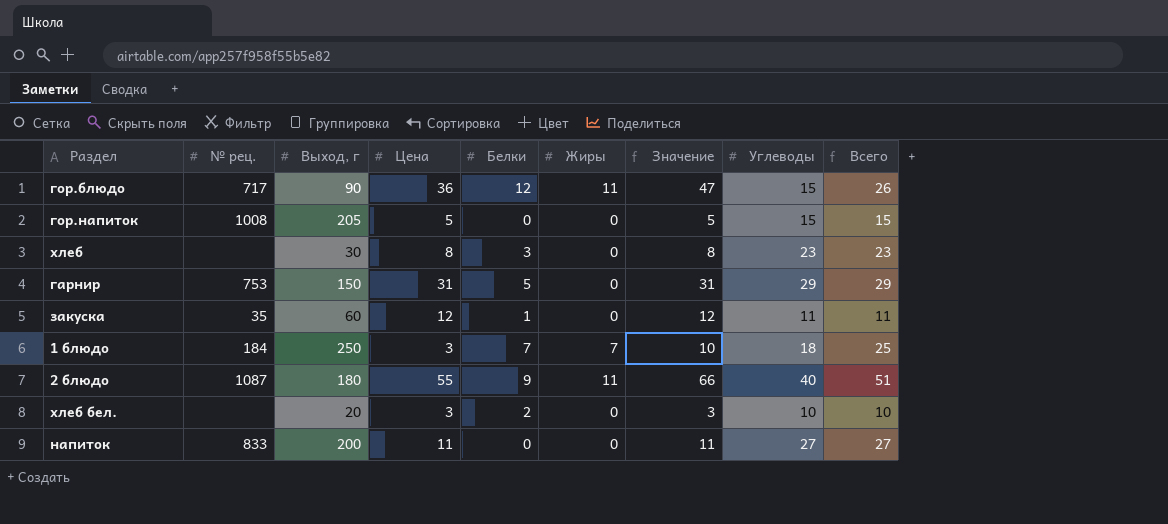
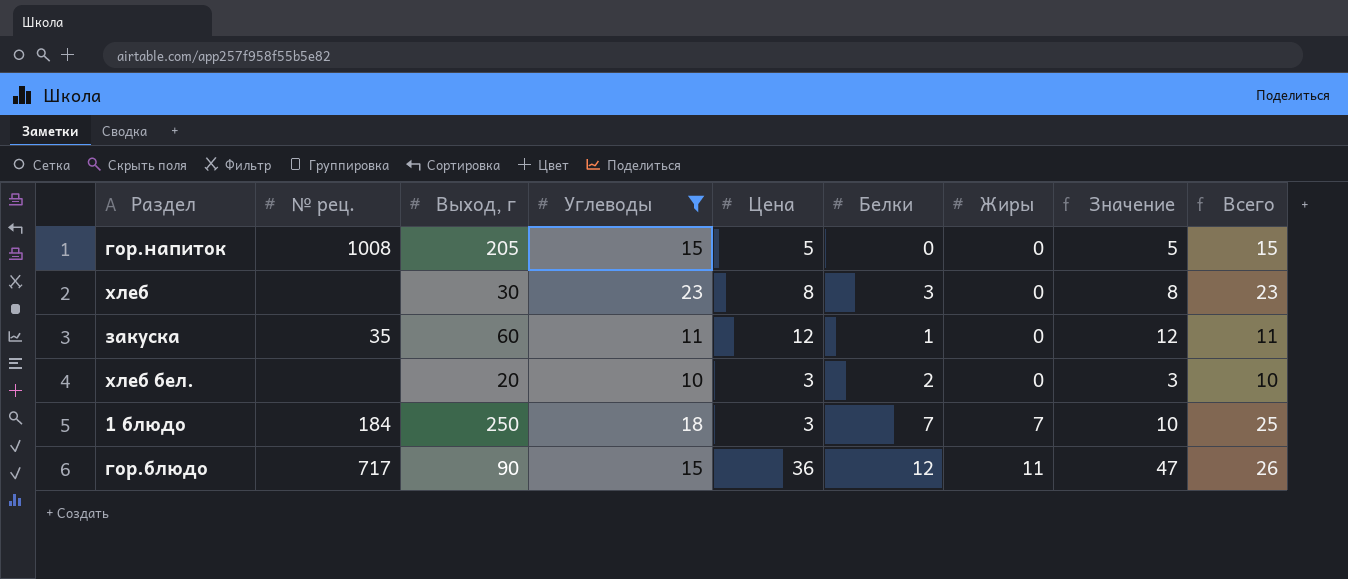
filter: none -> Углеводы <= 23
row order: none -> Жиры ascending
column Углеводы | position: 8 -> 4

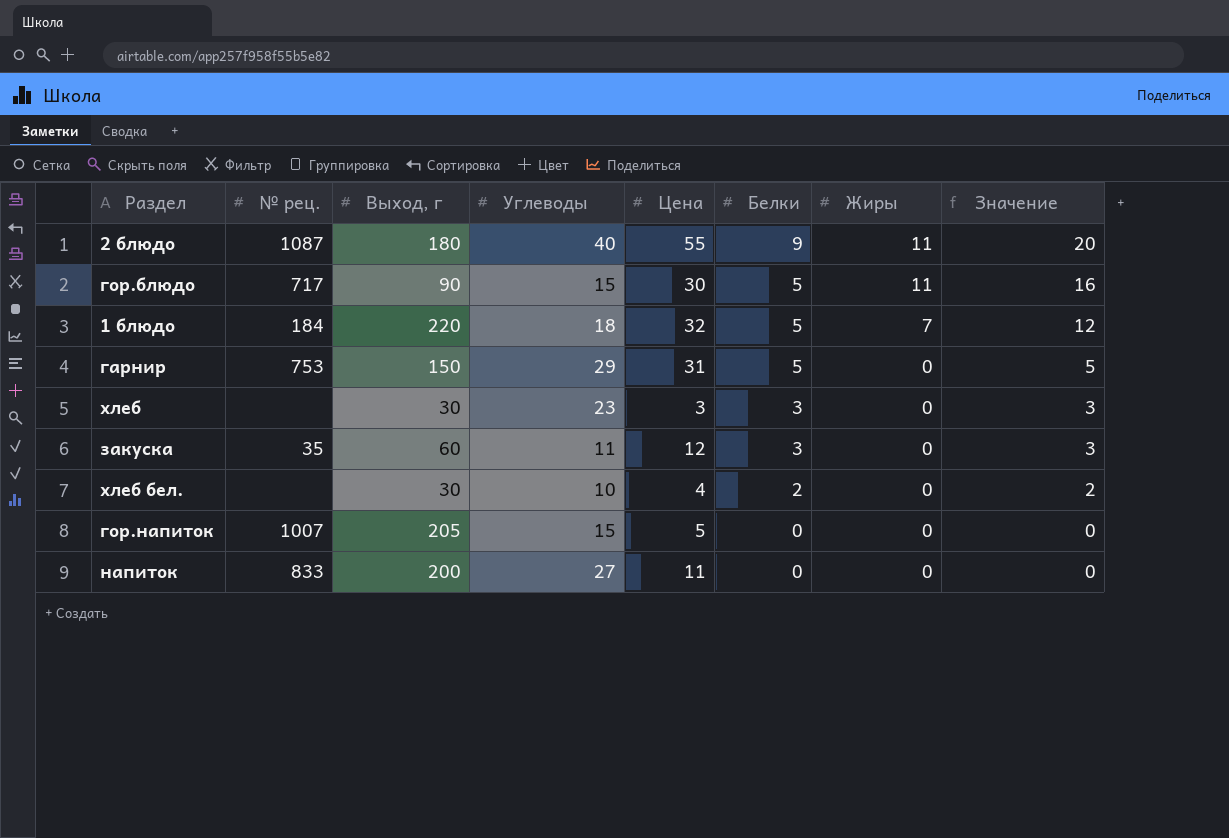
filter: Углеводы <= 23 -> none
row order: Жиры ascending -> Белки descending
column Всего | formula: [Углеводы] + [Жиры] -> none
column Значение | formula: [Цена] + [Жиры] -> [Белки] + [Жиры]
гор.блюдо | Цена: 36 -> 30
гор.блюдо | Белки: 12 -> 5
1 блюдо | Выход, г: 250 -> 220
1 блюдо | Цена: 3 -> 32
1 блюдо | Белки: 7 -> 5
хлеб | Цена: 8 -> 3
закуска | Белки: 1 -> 3
хлеб бел. | Выход, г: 20 -> 30
хлеб бел. | Цена: 3 -> 4
гор.напиток | № рец.: 1008 -> 1007

